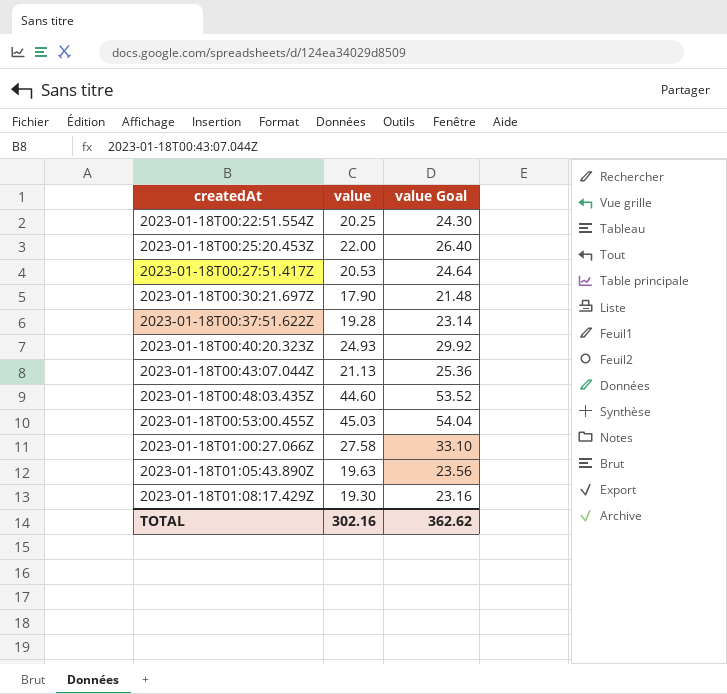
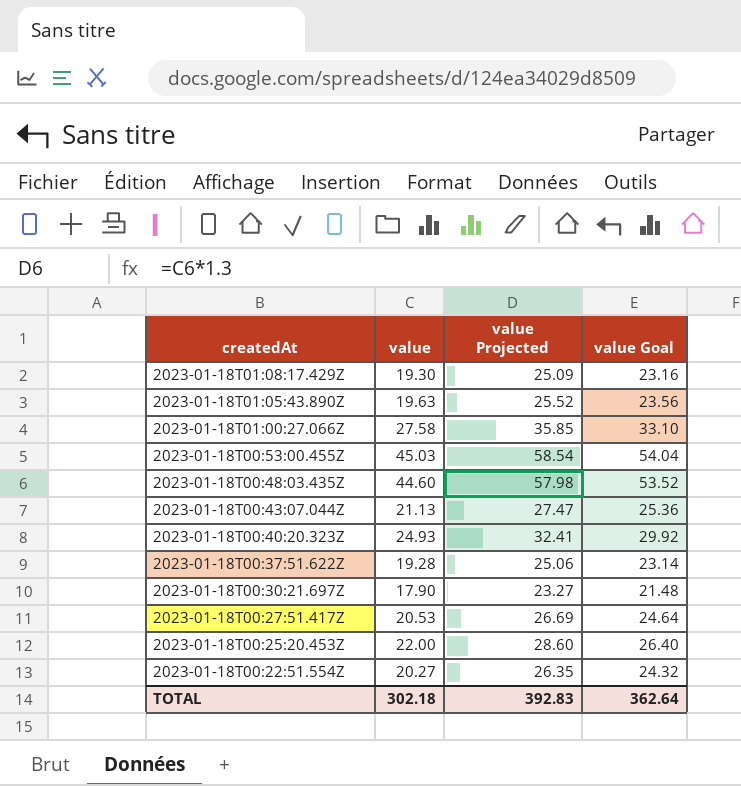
row order: createdAt ascending -> createdAt descending
column value Projected | formula: none -> [value] * 1.3
2023-01-18T00:22:51.554Z | value: 20.25 -> 20.27
2023-01-18T00:22:51.554Z | value Goal: 24.30 -> 24.32
TOTAL | value: 302.16 -> 302.18
TOTAL | value Goal: 362.62 -> 362.64

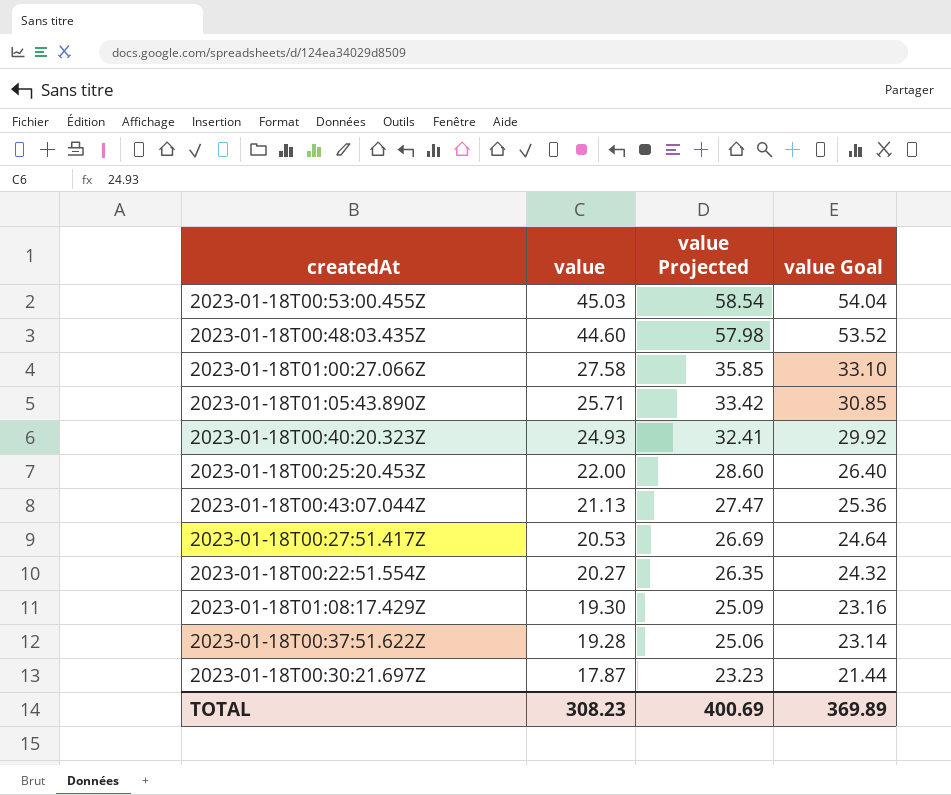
row order: createdAt descending -> value descending
2023-01-18T01:05:43.890Z | value: 19.63 -> 25.71
2023-01-18T01:05:43.890Z | value Projected: 25.52 -> 33.42
2023-01-18T01:05:43.890Z | value Goal: 23.56 -> 30.85
2023-01-18T00:30:21.697Z | value: 17.90 -> 17.87
2023-01-18T00:30:21.697Z | value Projected: 23.27 -> 23.23
2023-01-18T00:30:21.697Z | value Goal: 21.48 -> 21.44
TOTAL | value: 302.18 -> 308.23
TOTAL | value Projected: 392.83 -> 400.69
TOTAL | value Goal: 362.64 -> 369.89

